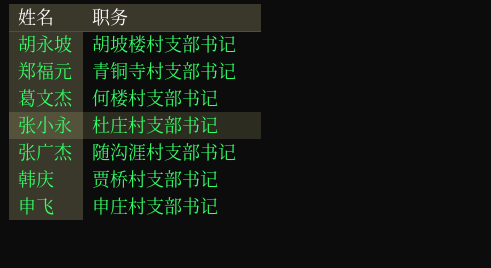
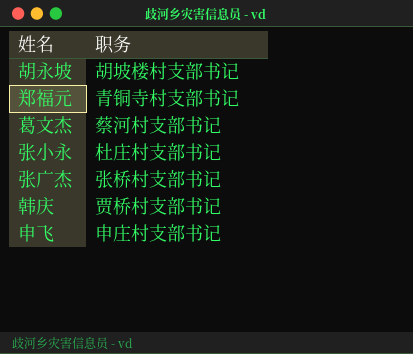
葛文杰 | 职务: 何楼村支部书记 -> 蔡河村支部书记
张广杰 | 职务: 随沟涯村支部书记 -> 张桥村支部书记

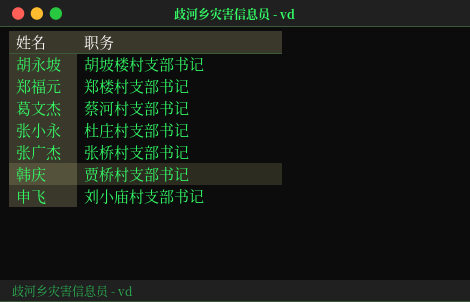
郑福元 | 职务: 青铜寺村支部书记 -> 郑楼村支部书记
申飞 | 职务: 申庄村支部书记 -> 刘小庙村支部书记

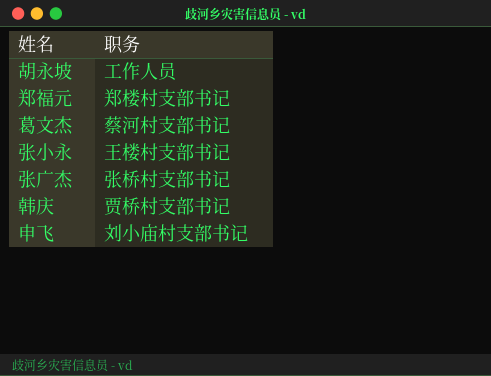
胡永坡 | 职务: 胡坡楼村支部书记 -> 工作人员
张小永 | 职务: 杜庄村支部书记 -> 王楼村支部书记

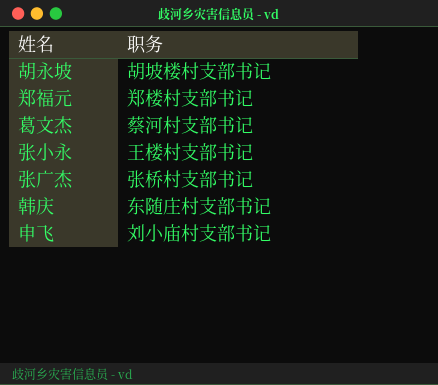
胡永坡 | 职务: 工作人员 -> 胡坡楼村支部书记
韩庆 | 职务: 贾桥村支部书记 -> 东随庄村支部书记

